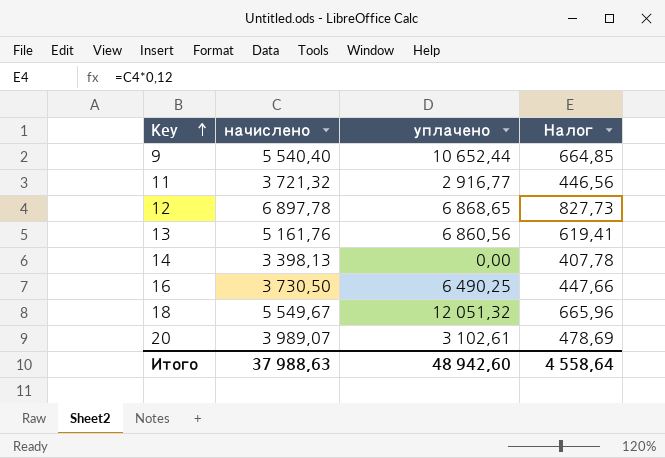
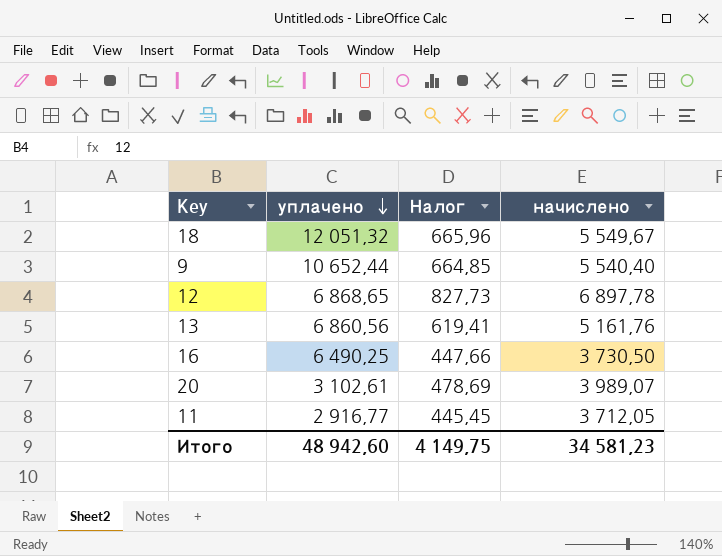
row order: Key ascending -> уплачено descending
column начислено | position: 2 -> 4
row 14: 3 398,13 | 0,00 | 407,78 -> none
11 | Налог: 446,56 -> 445,45
11 | начислено: 3 721,32 -> 3 712,05
Итого | Налог: 4 558,64 -> 4 149,75
Итого | начислено: 37 988,63 -> 34 581,23

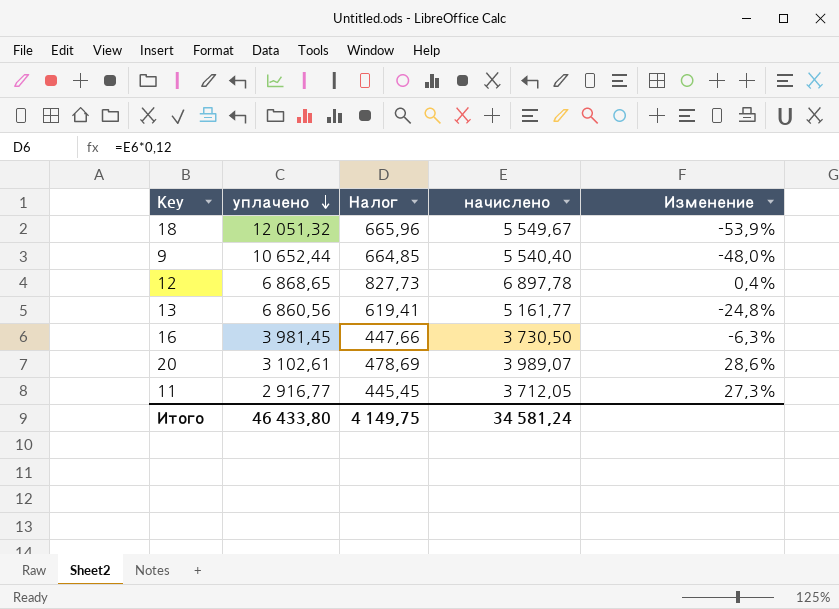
column Изменение | formula: none -> ([начислено] - [уплачено]) / [уплачено]
13 | начислено: 5 161,76 -> 5 161,77
16 | уплачено: 6 490,25 -> 3 981,45
Итого | уплачено: 48 942,60 -> 46 433,80
Итого | начислено: 34 581,23 -> 34 581,24

